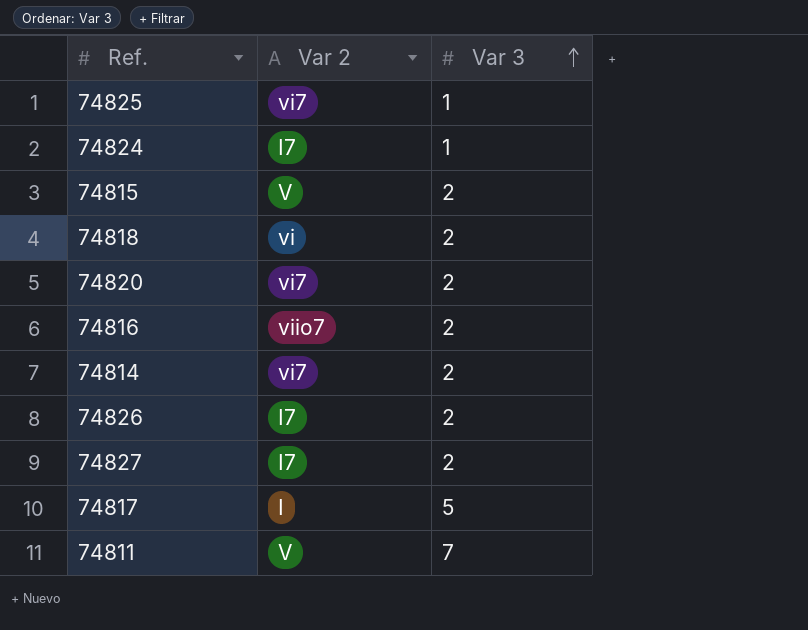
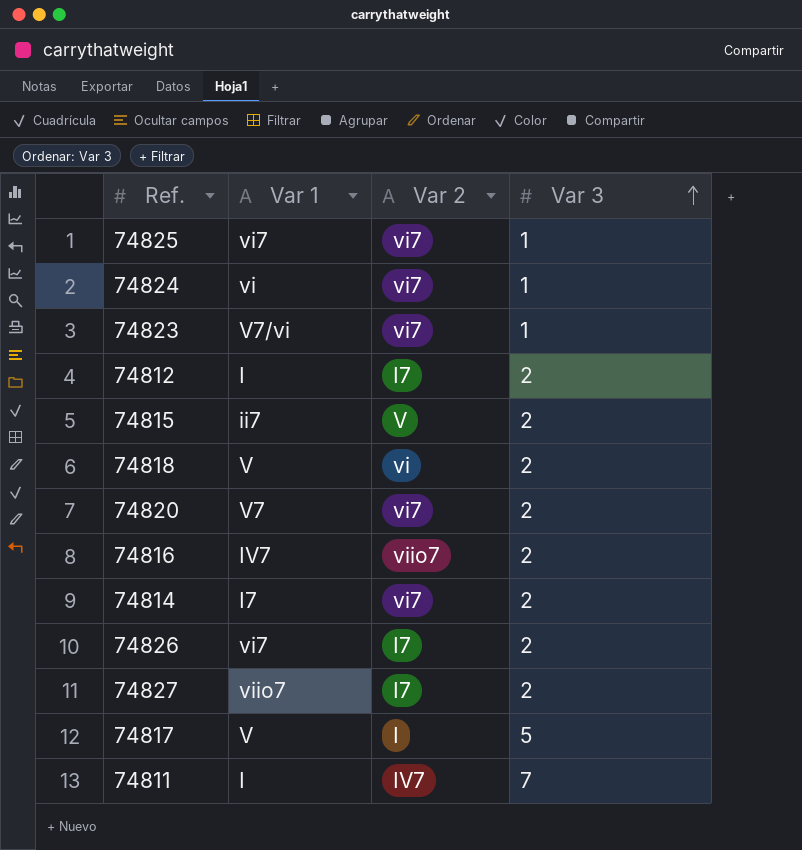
column Var 1 | position: none -> 2
74824 | Var 2: I7 -> vi7
row 74823: none -> V7/vi | vi7 | 1
row 74812: none -> I | I7 | 2
74811 | Var 2: V -> IV7

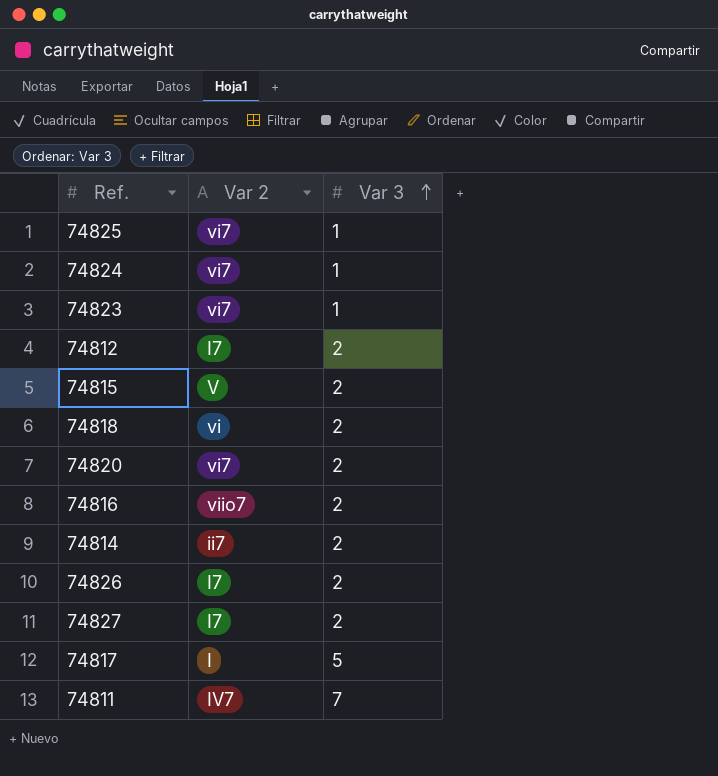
column Var 1 | position: 2 -> none
74814 | Var 2: vi7 -> ii7

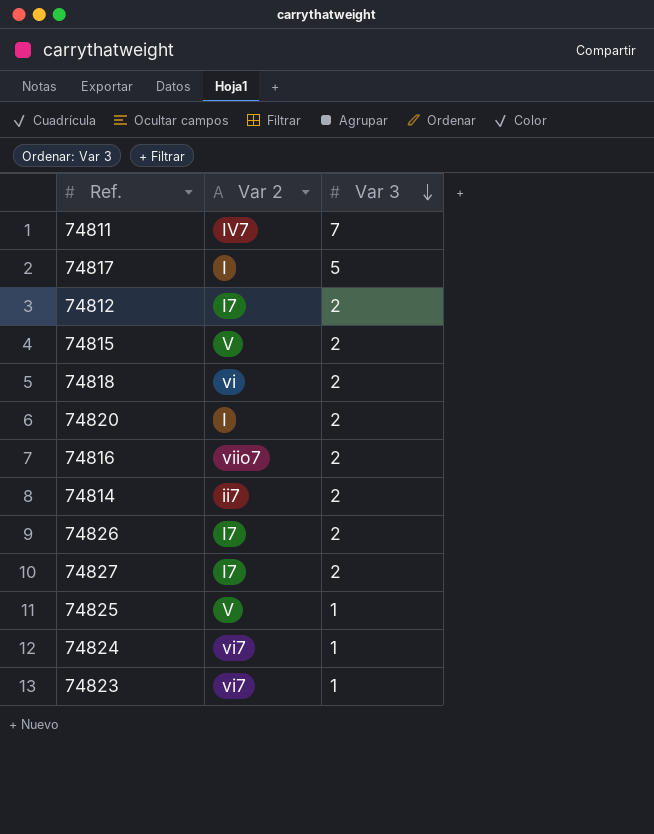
row order: Var 3 ascending -> Var 3 descending
74820 | Var 2: vi7 -> I
74825 | Var 2: vi7 -> V

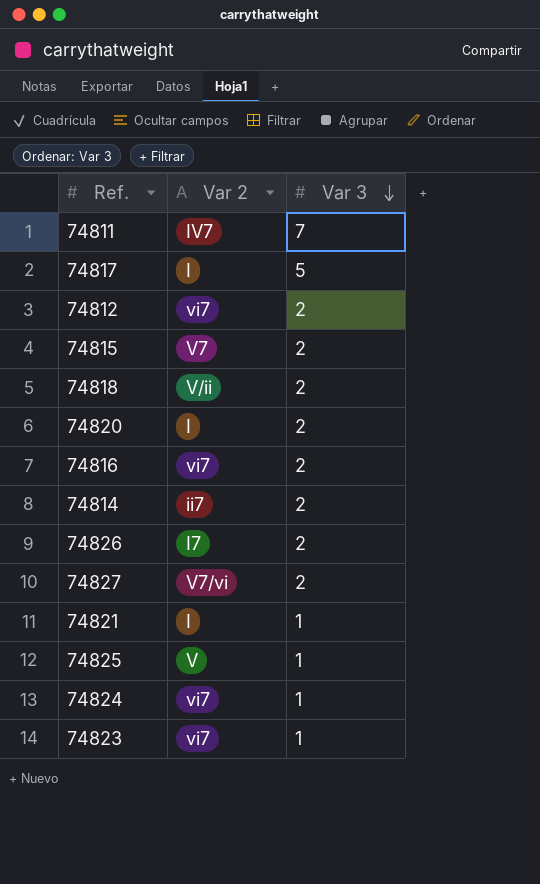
74812 | Var 2: I7 -> vi7
74815 | Var 2: V -> V7
74818 | Var 2: vi -> V/ii
74816 | Var 2: viio7 -> vi7
74827 | Var 2: I7 -> V7/vi
row 74821: none -> I | 1

